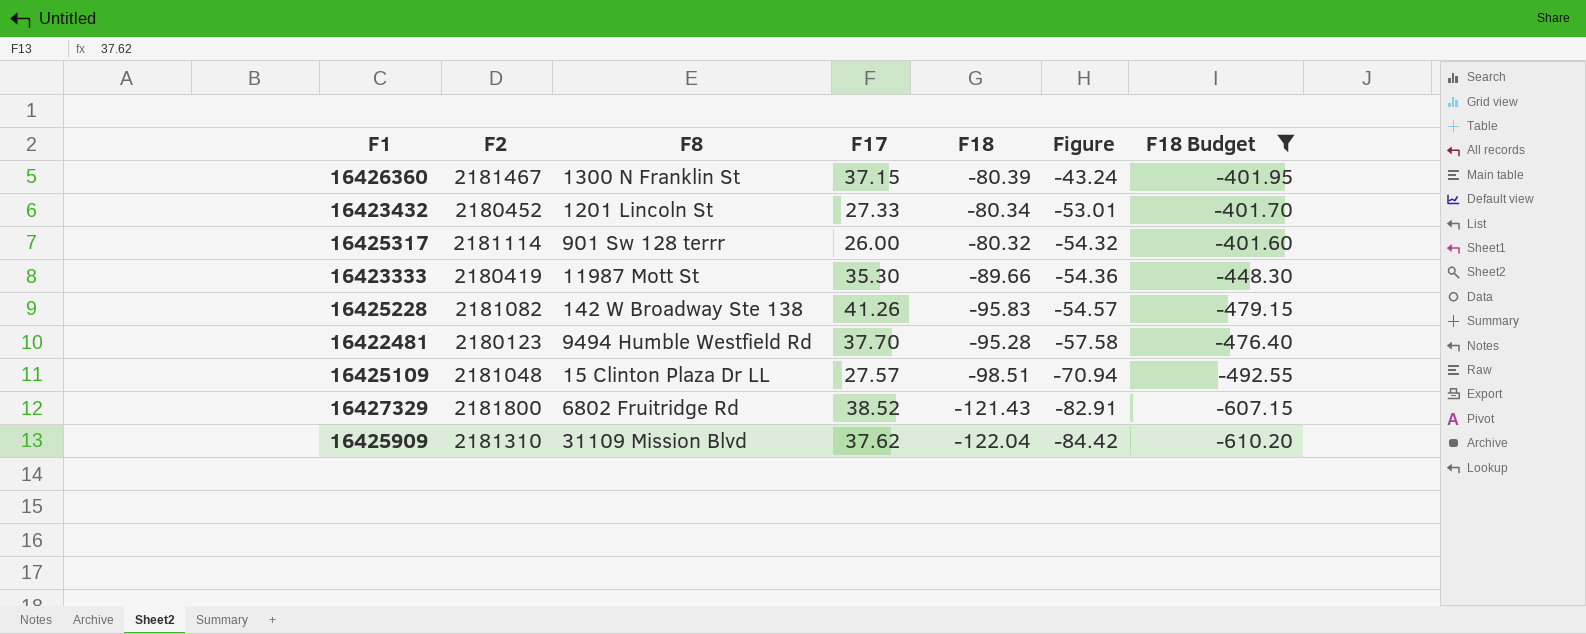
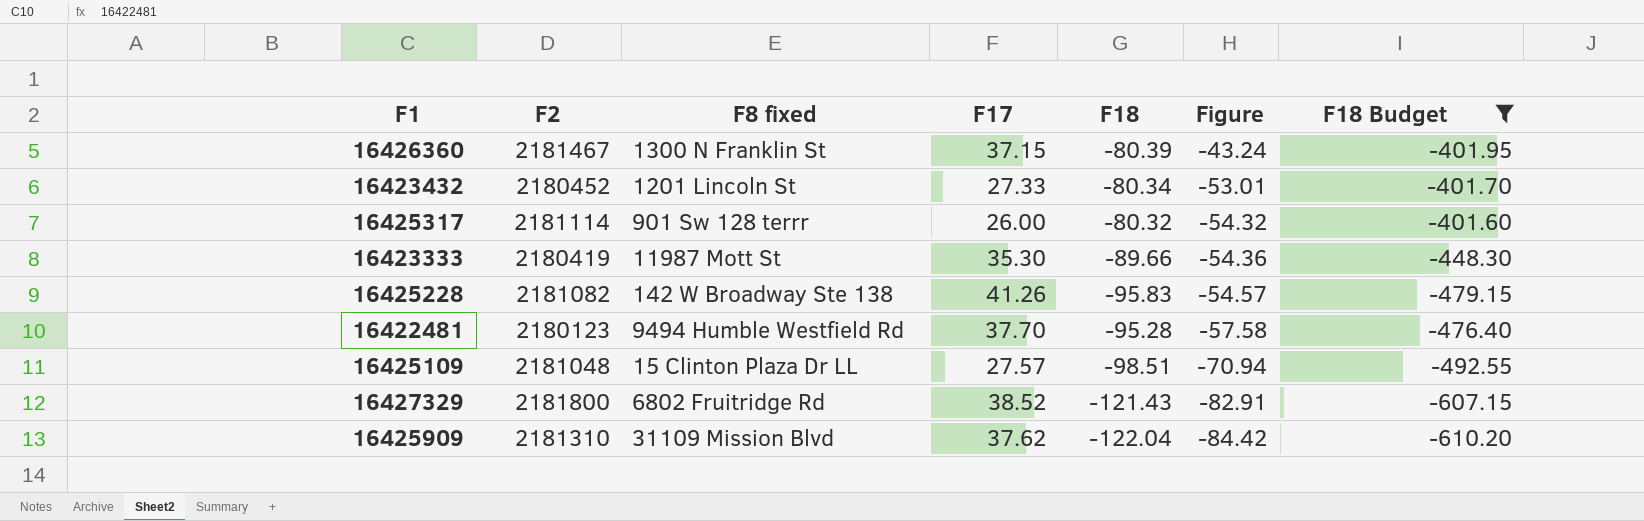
column name: F8 -> F8 fixed

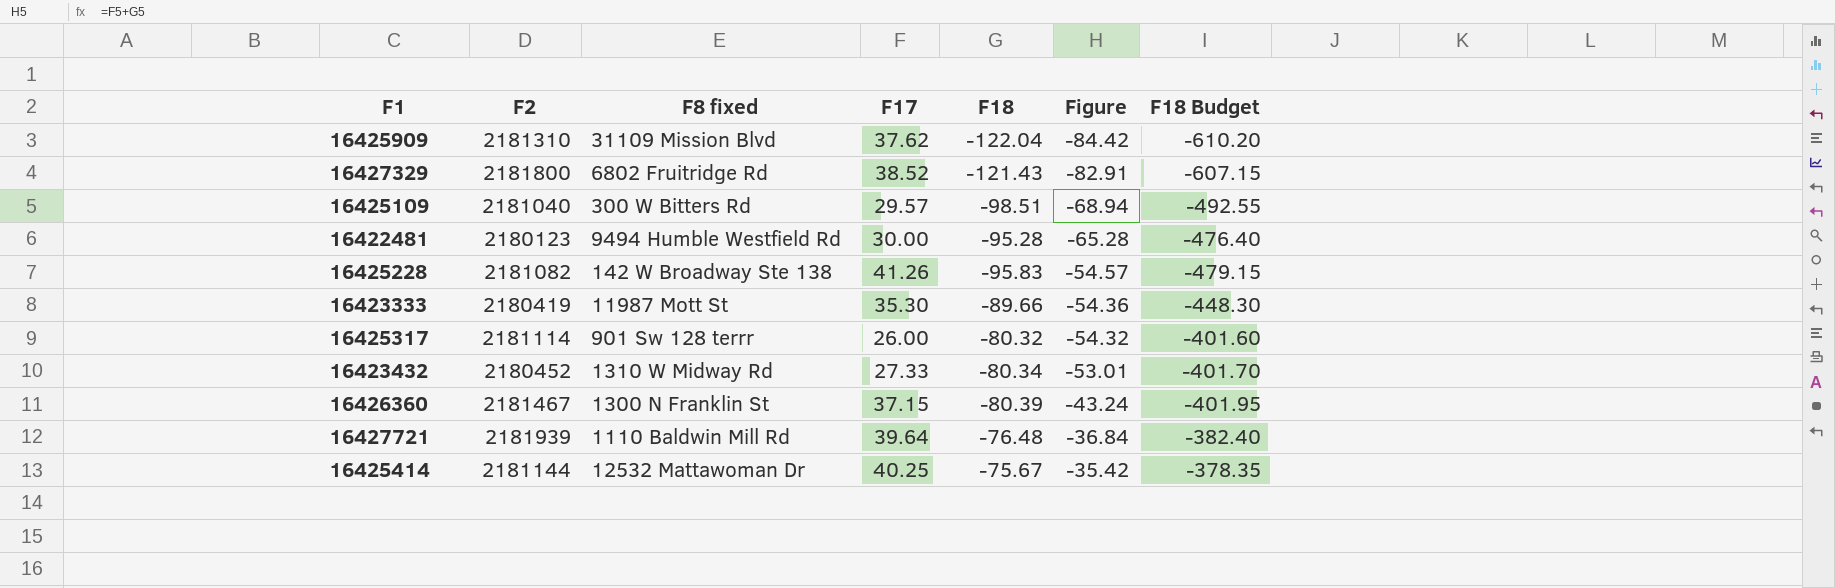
filter: F18 Budget <= -401.60 -> none
row order: Figure descending -> Figure ascending
16425109 | F2: 2181048 -> 2181040
16425109 | F8 fixed: 15 Clinton Plaza Dr LL -> 300 W Bitters Rd
16425109 | F17: 27.57 -> 29.57
16425109 | Figure: -70.94 -> -68.94
16422481 | F17: 37.70 -> 30.00
16422481 | Figure: -57.58 -> -65.28
16423432 | F8 fixed: 1201 Lincoln St -> 1310 W Midway Rd

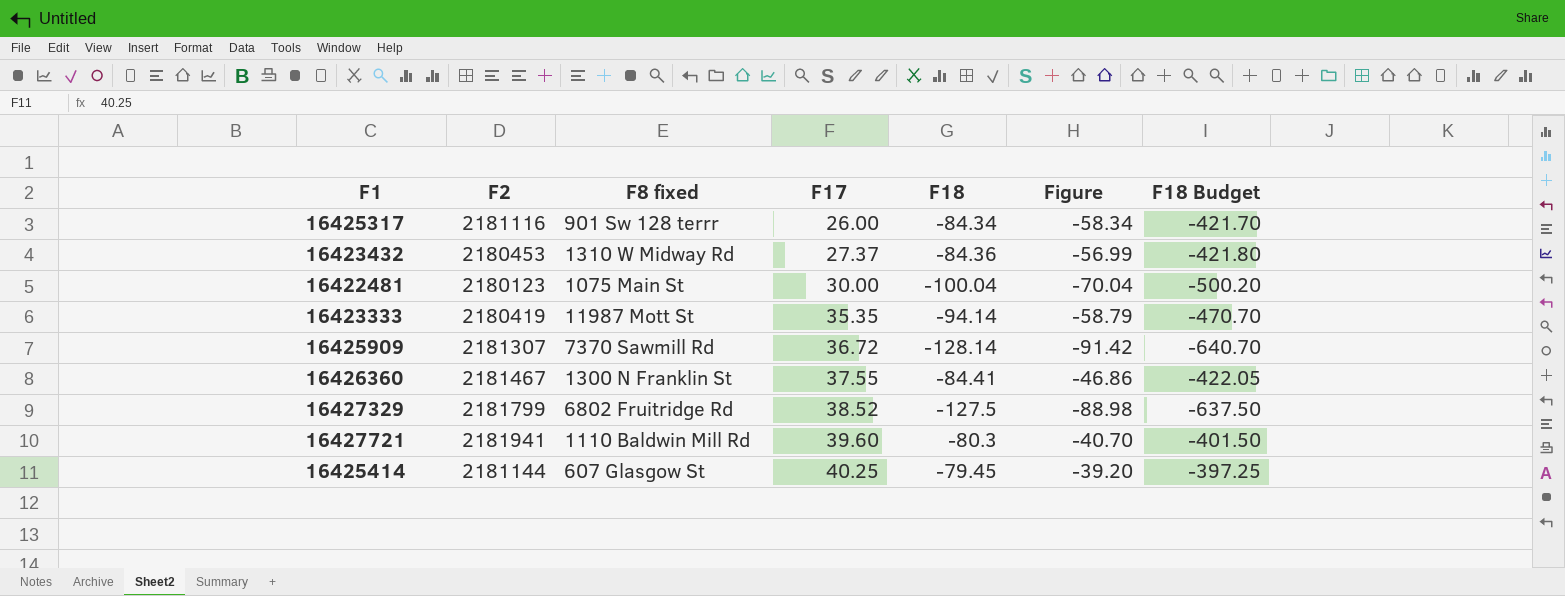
row order: Figure ascending -> F17 ascending
row 16425109: 2181040 | 300 W Bitters Rd | 29.57 | -98.51 | -68.94 | -492.55 -> none
row 16425228: 2181082 | 142 W Broadway Ste 138 | 41.26 | -95.83 | -54.57 | -479.15 -> none
16425317 | F2: 2181114 -> 2181116
16425317 | F18: -80.32 -> -84.34
16425317 | Figure: -54.32 -> -58.34
16425317 | F18 Budget: -401.60 -> -421.70
16423432 | F2: 2180452 -> 2180453
16423432 | F17: 27.33 -> 27.37
16423432 | F18: -80.34 -> -84.36
16423432 | Figure: -53.01 -> -56.99
16423432 | F18 Budget: -401.70 -> -421.80
16422481 | F8 fixed: 9494 Humble Westfield Rd -> 1075 Main St
16422481 | F18: -95.28 -> -100.04
16422481 | Figure: -65.28 -> -70.04
16422481 | F18 Budget: -476.40 -> -500.20
16423333 | F17: 35.30 -> 35.35
16423333 | F18: -89.66 -> -94.14
16423333 | Figure: -54.36 -> -58.79
16423333 | F18 Budget: -448.30 -> -470.70
16425909 | F2: 2181310 -> 2181307
16425909 | F8 fixed: 31109 Mission Blvd -> 7370 Sawmill Rd
16425909 | F17: 37.62 -> 36.72
16425909 | F18: -122.04 -> -128.14
16425909 | Figure: -84.42 -> -91.42
16425909 | F18 Budget: -610.20 -> -640.70
16426360 | F17: 37.15 -> 37.55
16426360 | F18: -80.39 -> -84.41
16426360 | Figure: -43.24 -> -46.86
16426360 | F18 Budget: -401.95 -> -422.05
16427329 | F2: 2181800 -> 2181799
16427329 | F18: -121.43 -> -127.5
16427329 | Figure: -82.91 -> -88.98
16427329 | F18 Budget: -607.15 -> -637.50
16427721 | F2: 2181939 -> 2181941
16427721 | F17: 39.64 -> 39.60
16427721 | F18: -76.48 -> -80.3
16427721 | Figure: -36.84 -> -40.70
16427721 | F18 Budget: -382.40 -> -401.50
16425414 | F8 fixed: 12532 Mattawoman Dr -> 607 Glasgow St
16425414 | F18: -75.67 -> -79.45
16425414 | Figure: -35.42 -> -39.20
16425414 | F18 Budget: -378.35 -> -397.25

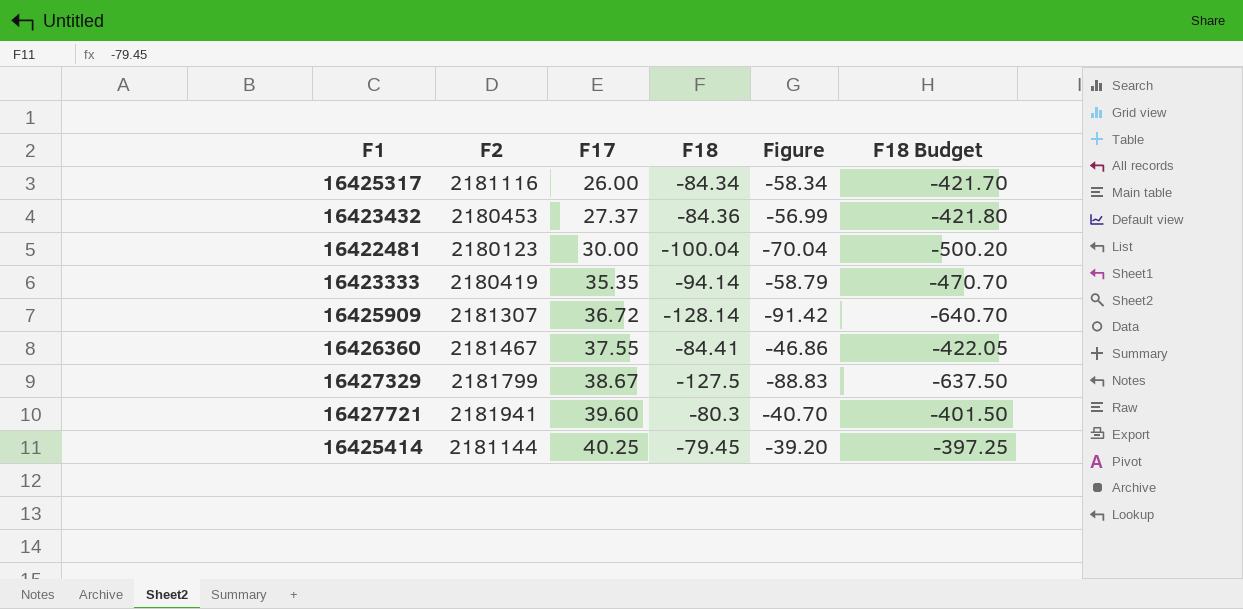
column F8 fixed | position: 3 -> none
16427329 | F17: 38.52 -> 38.67
16427329 | Figure: -88.98 -> -88.83

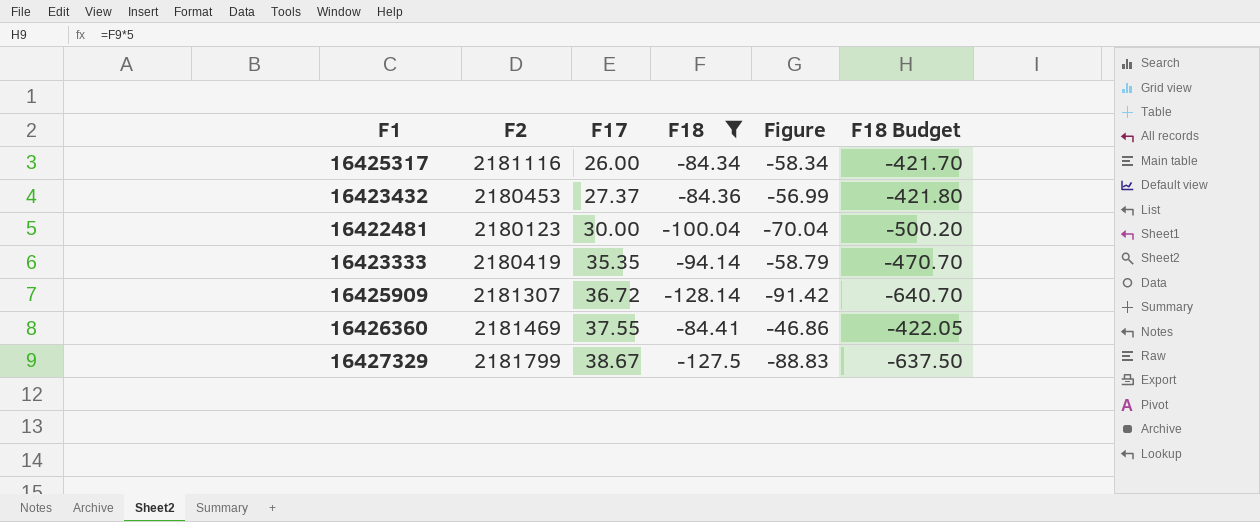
filter: none -> F18 <= -84.34
16426360 | F2: 2181467 -> 2181469

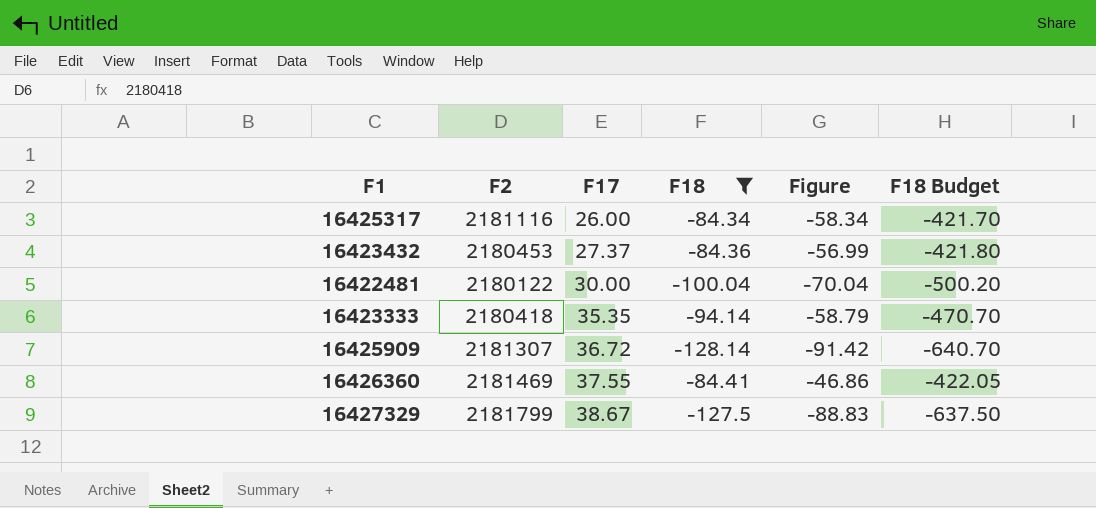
16422481 | F2: 2180123 -> 2180122
16423333 | F2: 2180419 -> 2180418

